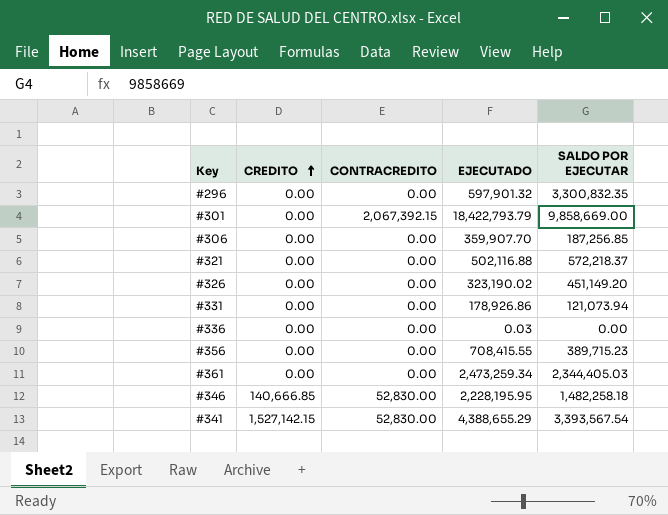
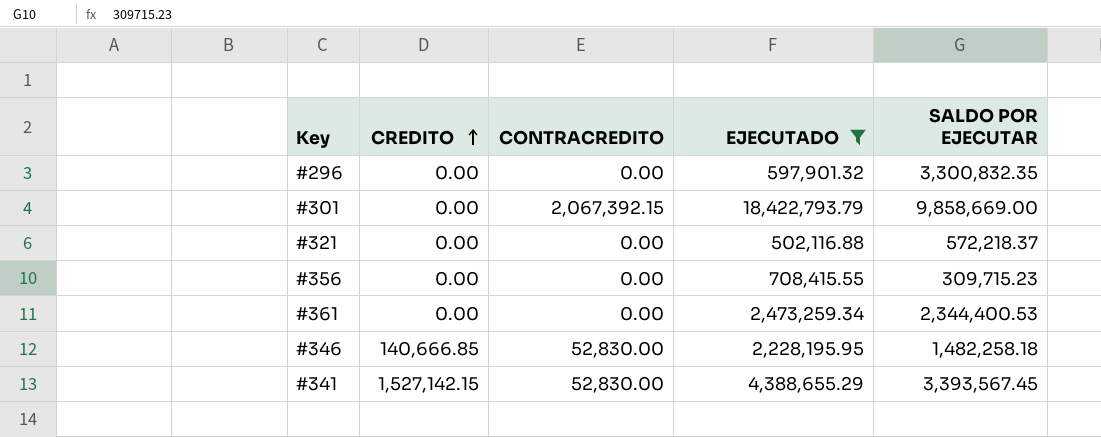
filter: none -> EJECUTADO >= 502,116.88
#356 | SALDO POR EJECUTAR: 389,715.23 -> 309,715.23
#361 | SALDO POR EJECUTAR: 2,344,405.03 -> 2,344,400.53
#341 | SALDO POR EJECUTAR: 3,393,567.54 -> 3,393,567.45

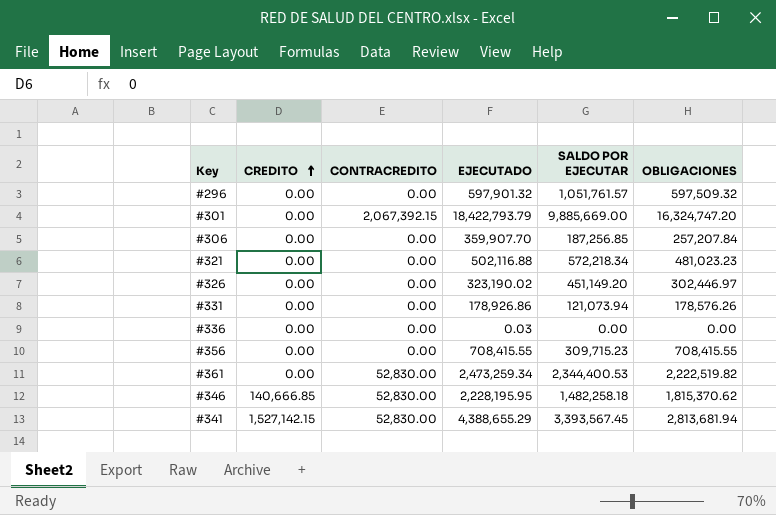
filter: EJECUTADO >= 502,116.88 -> none
column OBLIGACIONES | position: none -> 6
#296 | SALDO POR EJECUTAR: 3,300,832.35 -> 1,051,761.57
#301 | SALDO POR EJECUTAR: 9,858,669.00 -> 9,885,669.00
#321 | SALDO POR EJECUTAR: 572,218.37 -> 572,218.34
#361 | CONTRACREDITO: 0.00 -> 52,830.00

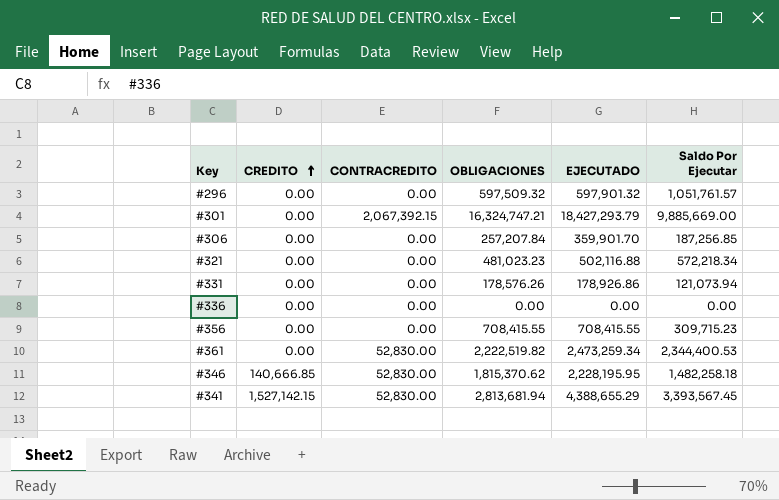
column OBLIGACIONES | position: 6 -> 4
column name: SALDO POR EJECUTAR -> Saldo Por Ejecutar
row #326: 0.00 | 0.00 | 323,190.02 | 451,149.20 | 302,446.97 -> none
#301 | OBLIGACIONES: 16,324,747.20 -> 16,324,747.21
#301 | EJECUTADO: 18,422,793.79 -> 18,427,293.79
#306 | EJECUTADO: 359,907.70 -> 359,901.70
#336 | EJECUTADO: 0.03 -> 0.00

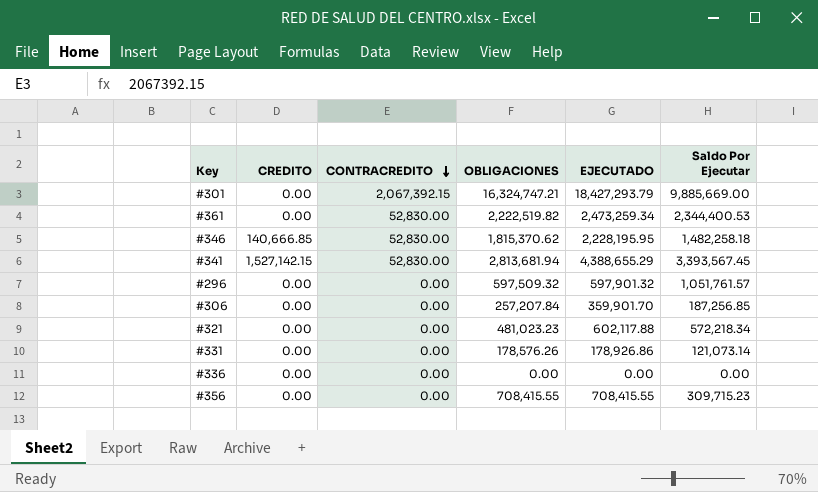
row order: CREDITO ascending -> CONTRACREDITO descending
#321 | EJECUTADO: 502,116.88 -> 602,117.88
#331 | Saldo Por Ejecutar: 121,073.94 -> 121,073.14

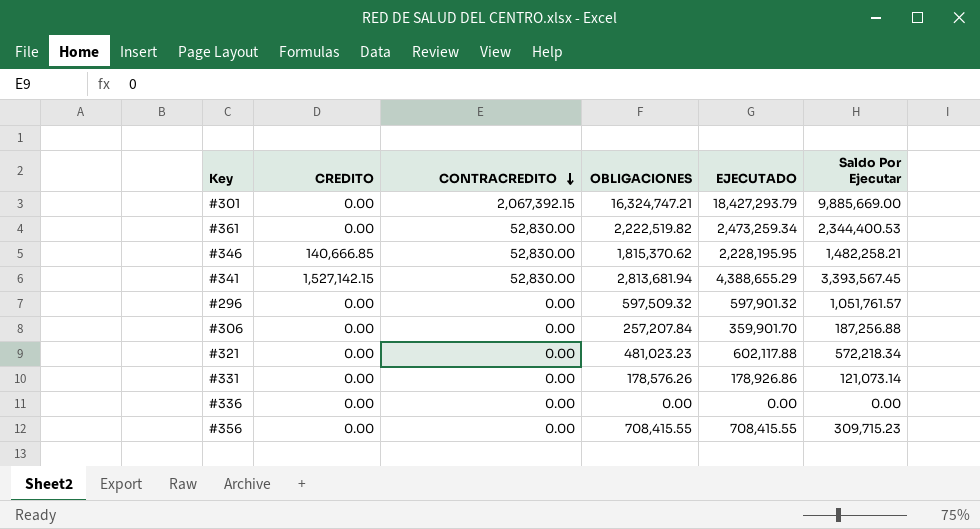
#346 | Saldo Por Ejecutar: 1,482,258.18 -> 1,482,258.21
#306 | Saldo Por Ejecutar: 187,256.85 -> 187,256.88

